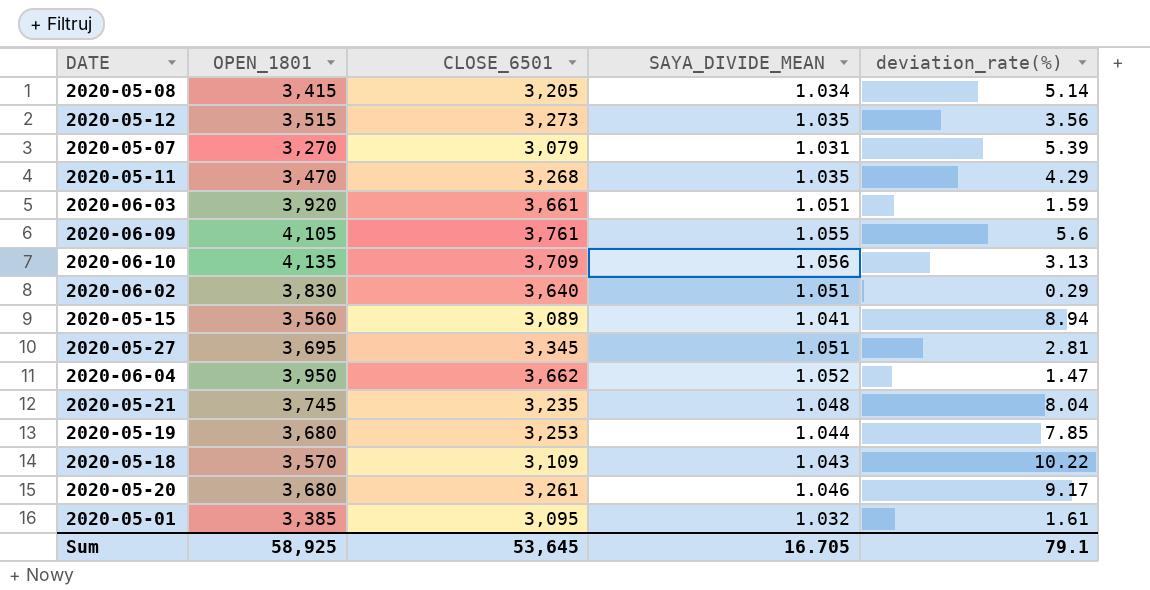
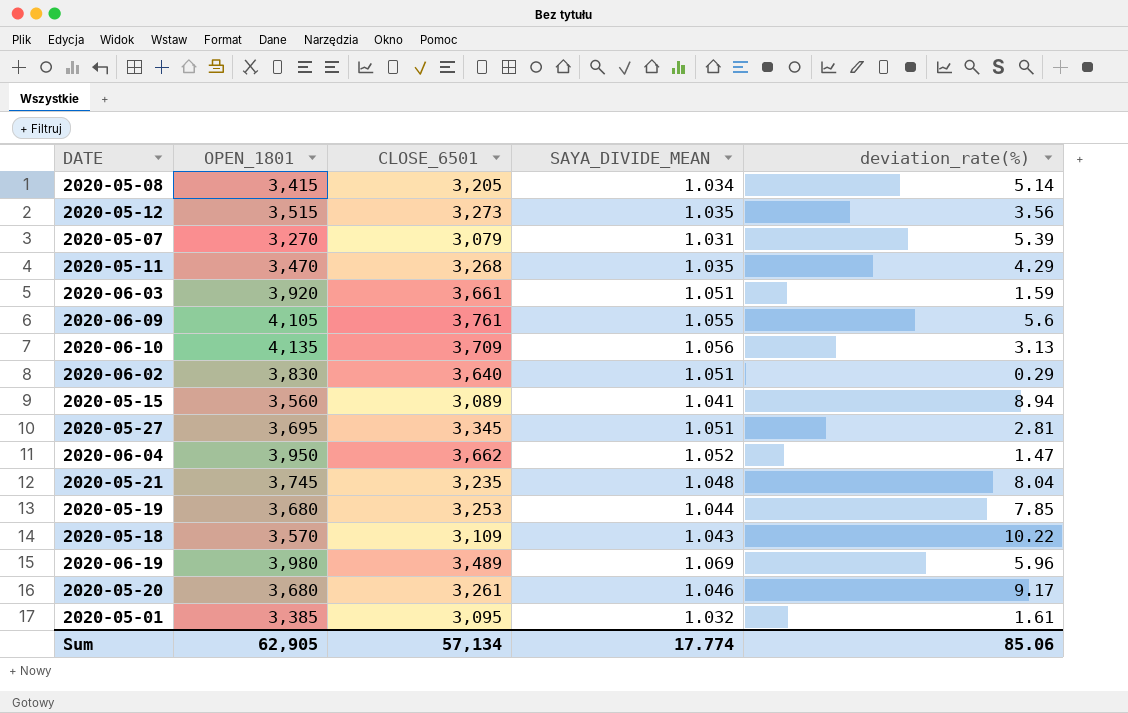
row 2020-06-19: none -> 3,980 | 3,489 | 1.069 | 5.96
Sum | OPEN_1801: 58,925 -> 62,905
Sum | CLOSE_6501: 53,645 -> 57,134
Sum | SAYA_DIVIDE_MEAN: 16.705 -> 17.774
Sum | deviation_rate(%): 79.1 -> 85.06

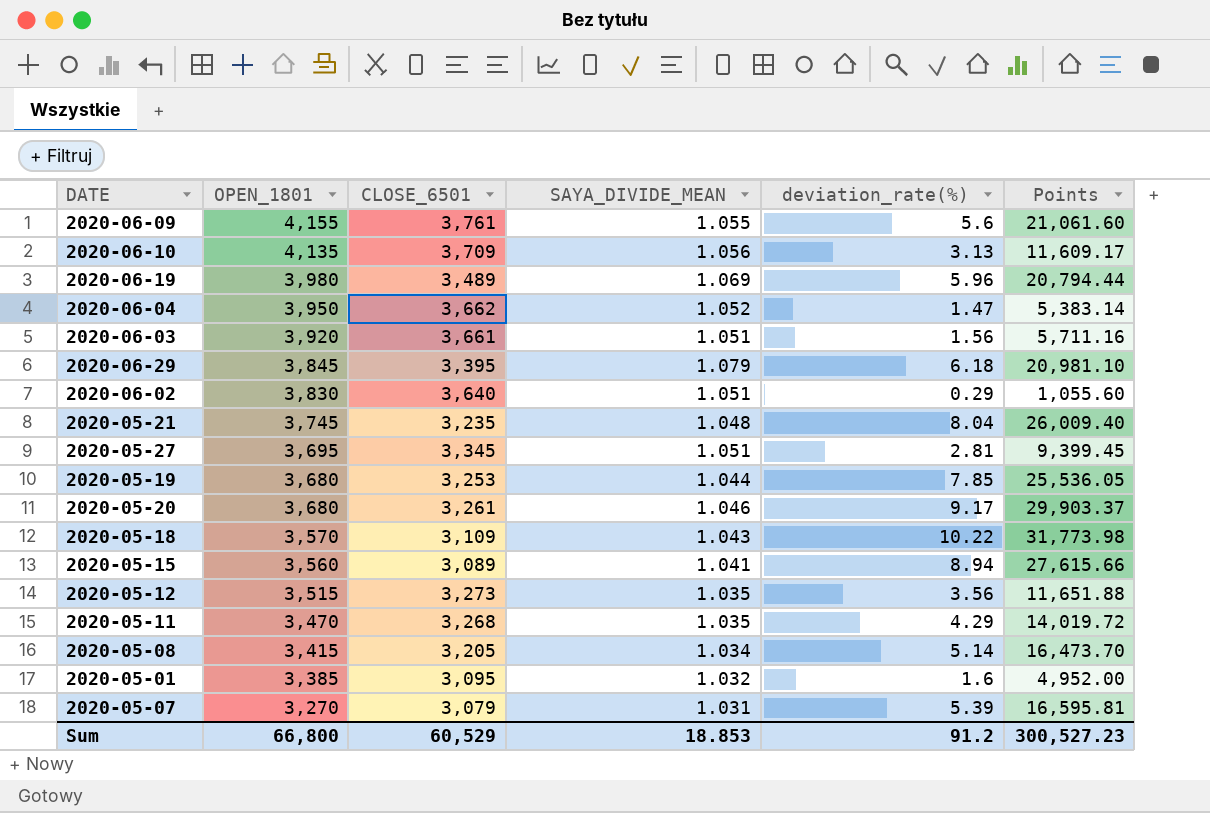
row order: none -> OPEN_1801 descending
column Points | formula: none -> [CLOSE_6501] * [deviation_rate(%)]
2020-06-09 | OPEN_1801: 4,105 -> 4,155
2020-06-03 | deviation_rate(%): 1.59 -> 1.56
row 2020-06-29: none -> 3,845 | 3,395 | 1.079 | 6.18 | 20,981.10
2020-05-01 | deviation_rate(%): 1.61 -> 1.6
Sum | OPEN_1801: 62,905 -> 66,800
Sum | CLOSE_6501: 57,134 -> 60,529
Sum | SAYA_DIVIDE_MEAN: 17.774 -> 18.853
Sum | deviation_rate(%): 85.06 -> 91.2

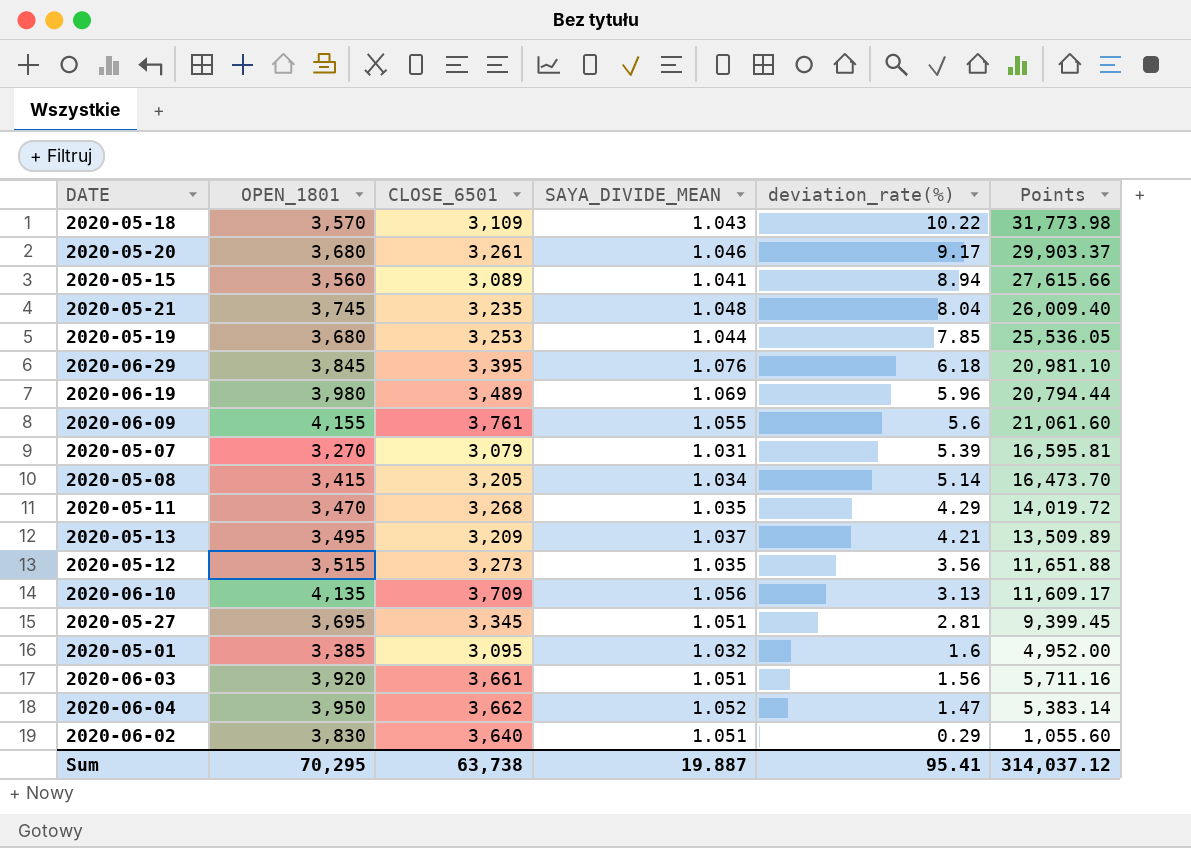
row order: OPEN_1801 descending -> deviation_rate(%) descending
2020-06-29 | SAYA_DIVIDE_MEAN: 1.079 -> 1.076
row 2020-05-13: none -> 3,495 | 3,209 | 1.037 | 4.21 | 13,509.89
Sum | OPEN_1801: 66,800 -> 70,295
Sum | CLOSE_6501: 60,529 -> 63,738
Sum | SAYA_DIVIDE_MEAN: 18.853 -> 19.887
Sum | deviation_rate(%): 91.2 -> 95.41
Sum | Points: 300,527.23 -> 314,037.12

